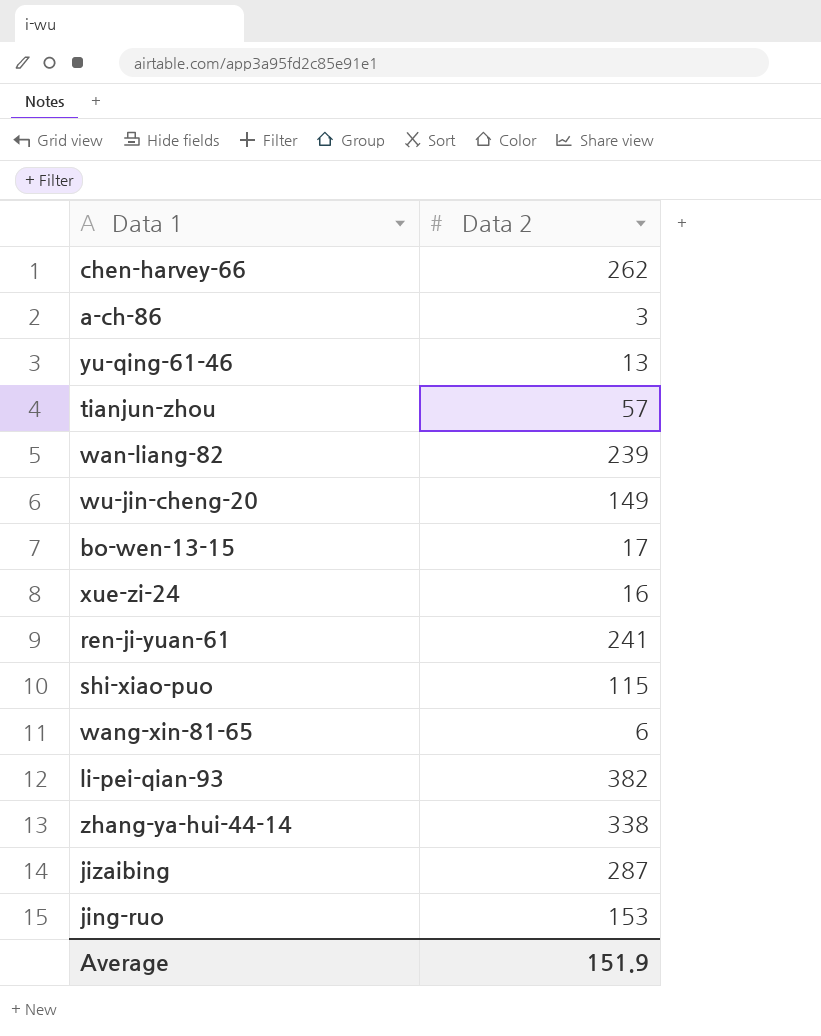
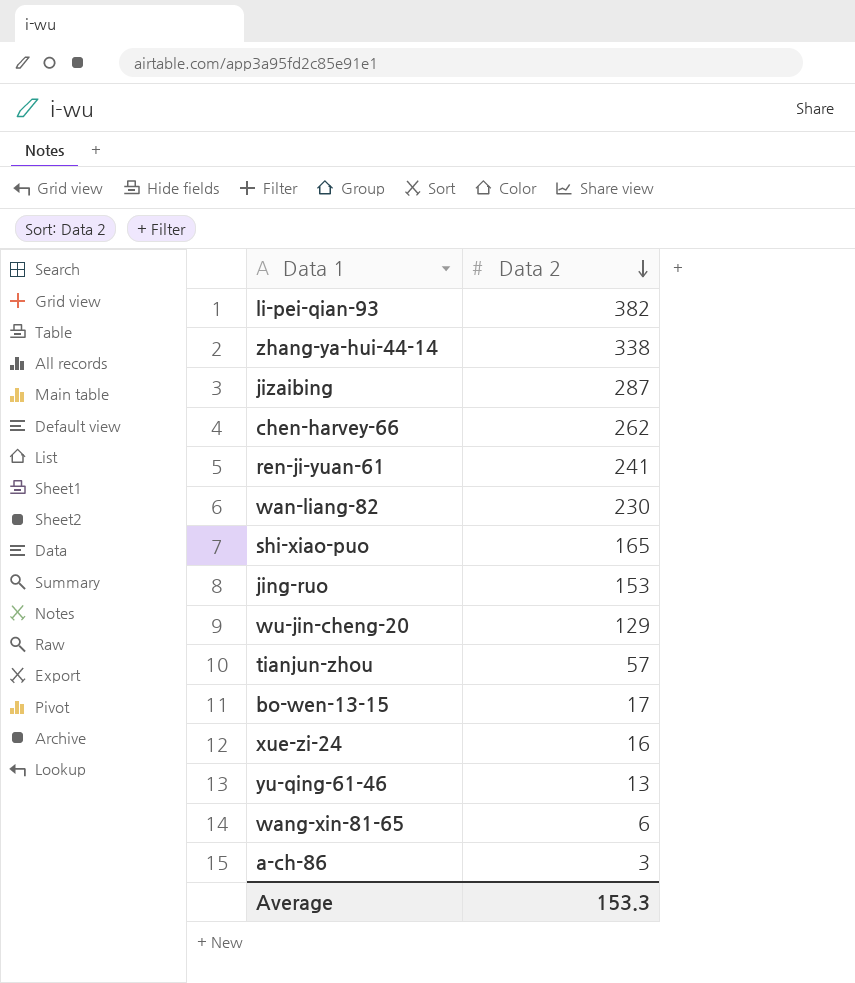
row order: none -> Data 2 descending
wan-liang-82 | Data 2: 239 -> 230
shi-xiao-puo | Data 2: 115 -> 165
wu-jin-cheng-20 | Data 2: 149 -> 129
Average | Data 2: 151.9 -> 153.3

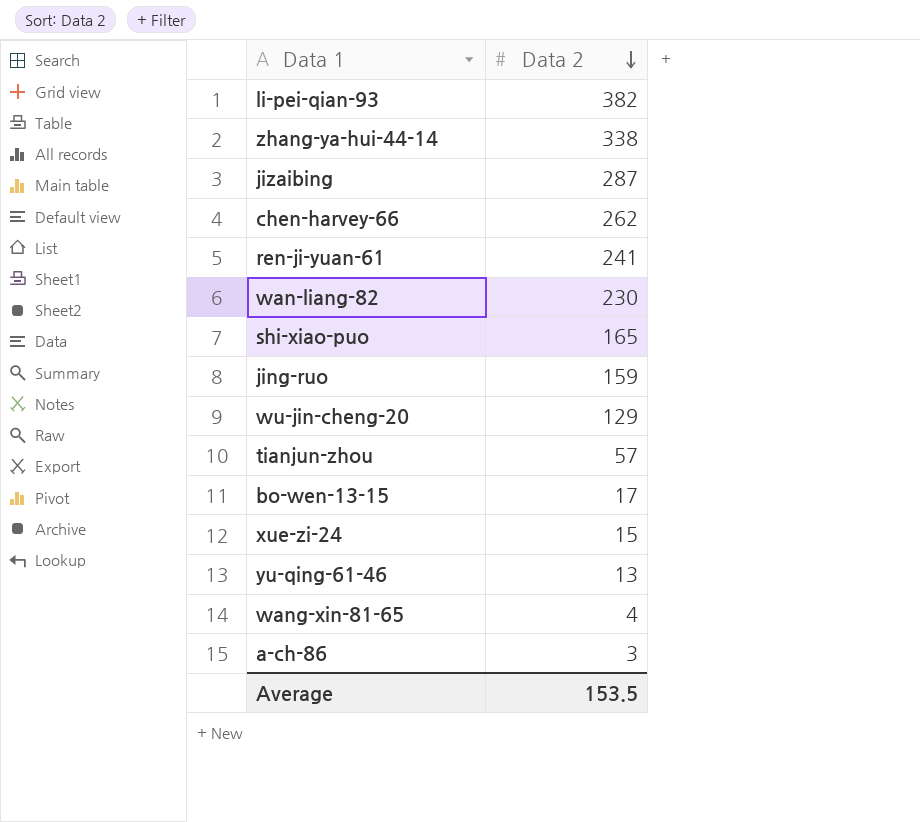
jing-ruo | Data 2: 153 -> 159
xue-zi-24 | Data 2: 16 -> 15
wang-xin-81-65 | Data 2: 6 -> 4
Average | Data 2: 153.3 -> 153.5

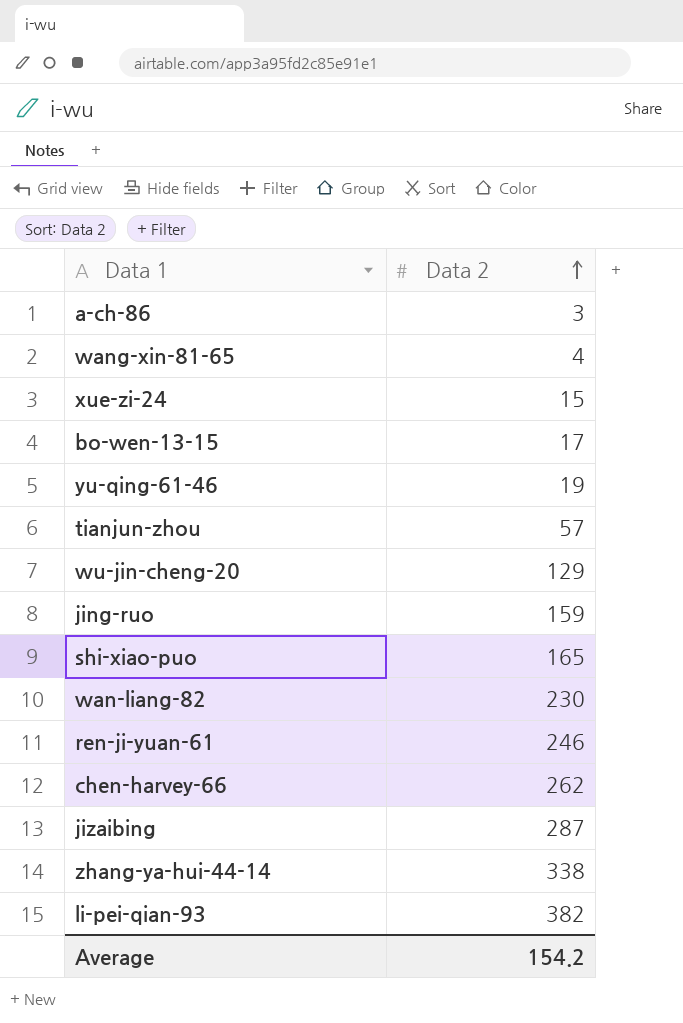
row order: Data 2 descending -> Data 2 ascending
yu-qing-61-46 | Data 2: 13 -> 19
ren-ji-yuan-61 | Data 2: 241 -> 246
Average | Data 2: 153.5 -> 154.2

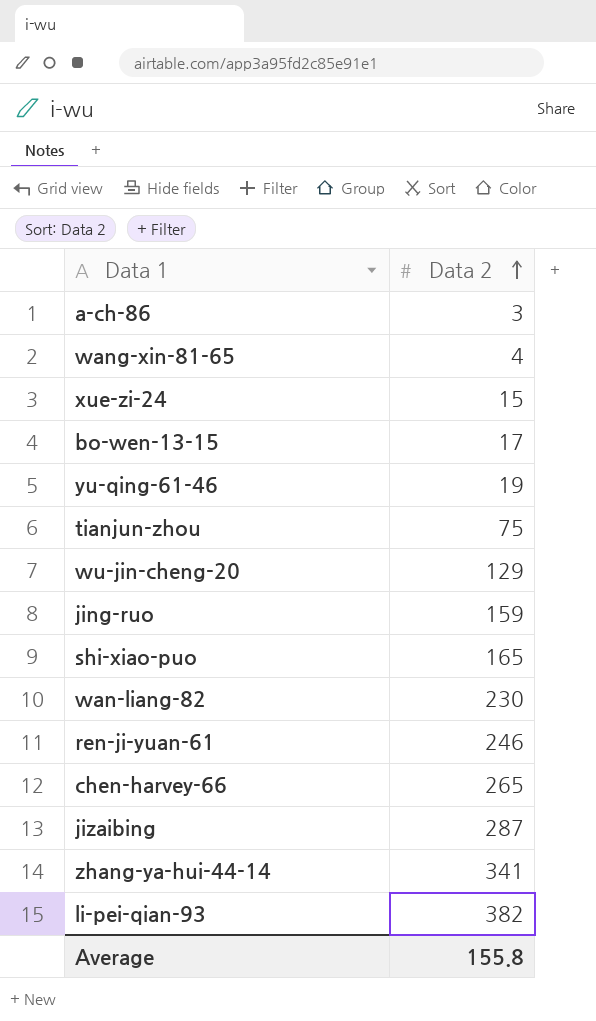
tianjun-zhou | Data 2: 57 -> 75
chen-harvey-66 | Data 2: 262 -> 265
zhang-ya-hui-44-14 | Data 2: 338 -> 341
Average | Data 2: 154.2 -> 155.8

